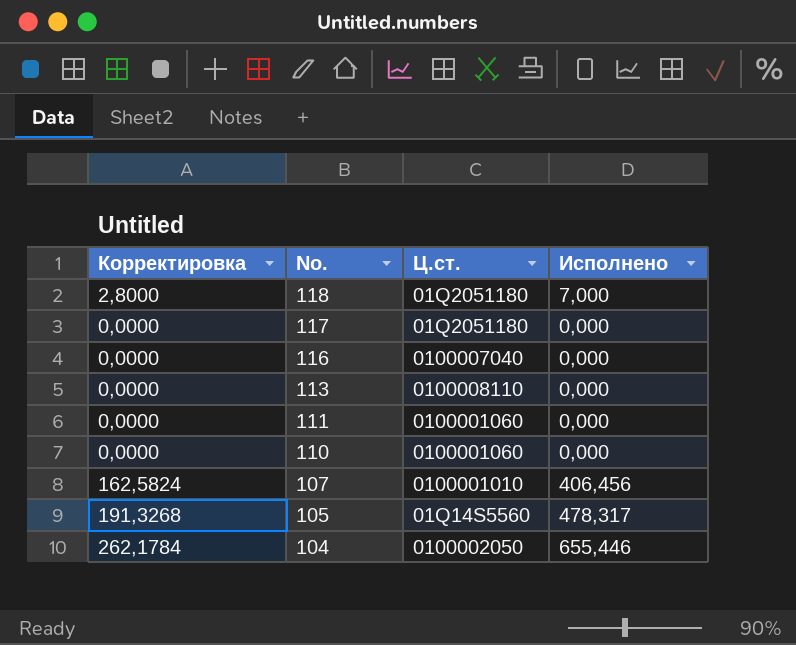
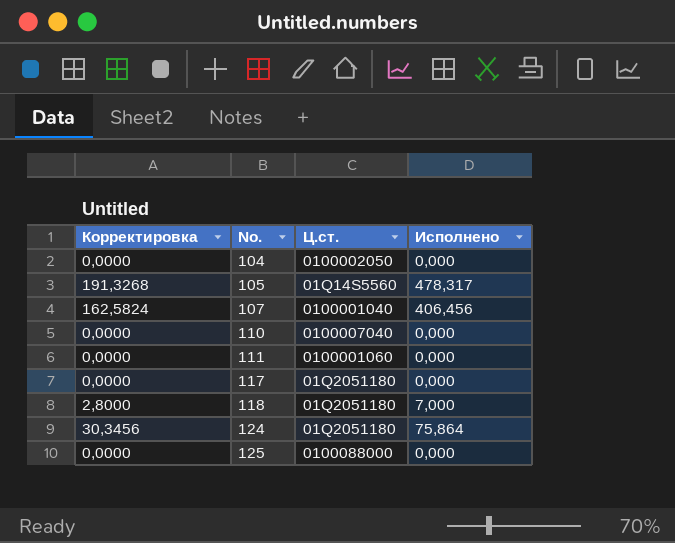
row order: No. descending -> No. ascending
row 116: 0,0000 | 0100007040 | 0,000 -> none
row 113: 0,0000 | 0100008110 | 0,000 -> none
104 | Корректировка: 262,1784 -> 0,0000
104 | Исполнено: 655,446 -> 0,000
107 | Ц.ст.: 0100001010 -> 0100001040
110 | Ц.ст.: 0100001060 -> 0100007040
row 124: none -> 30,3456 | 01Q2051180 | 75,864
row 125: none -> 0,0000 | 0100088000 | 0,000

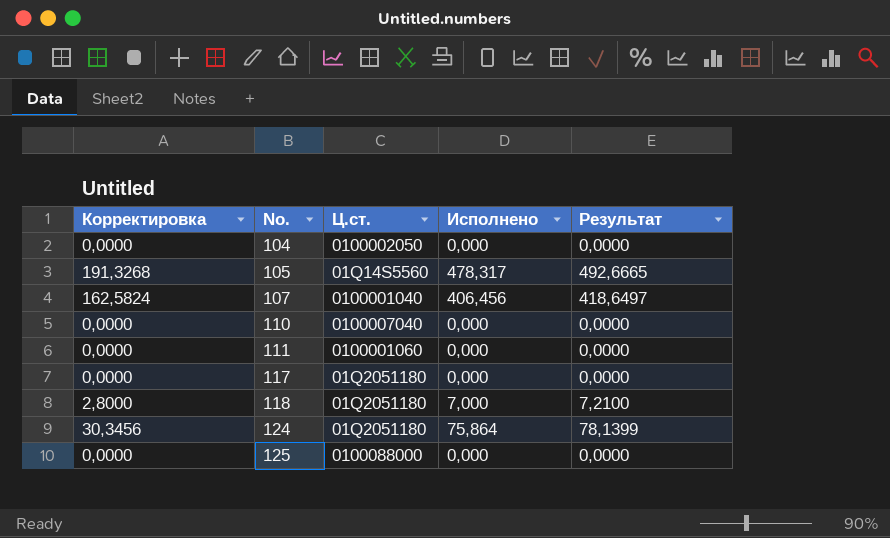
column Результат | formula: none -> [Исполнено] * 1,03

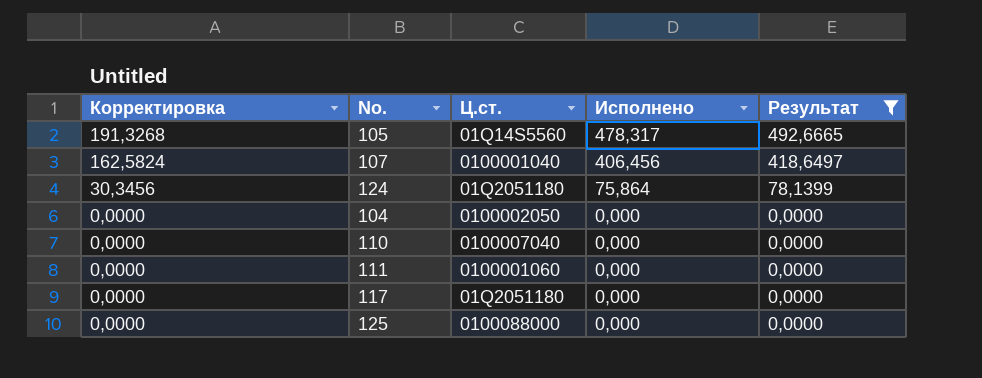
filter: none -> Результат != 7,2100
row order: No. ascending -> Корректировка descending

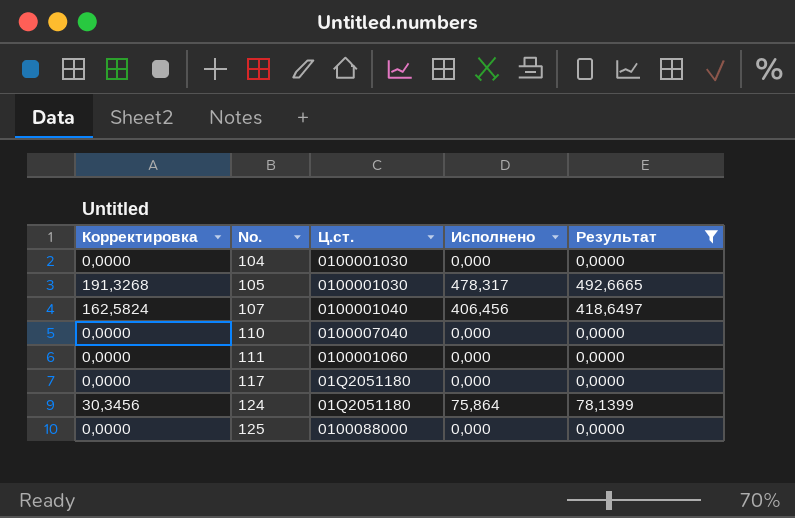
row order: Корректировка descending -> No. ascending
104 | Ц.ст.: 0100002050 -> 0100001030
105 | Ц.ст.: 01Q14S5560 -> 0100001030

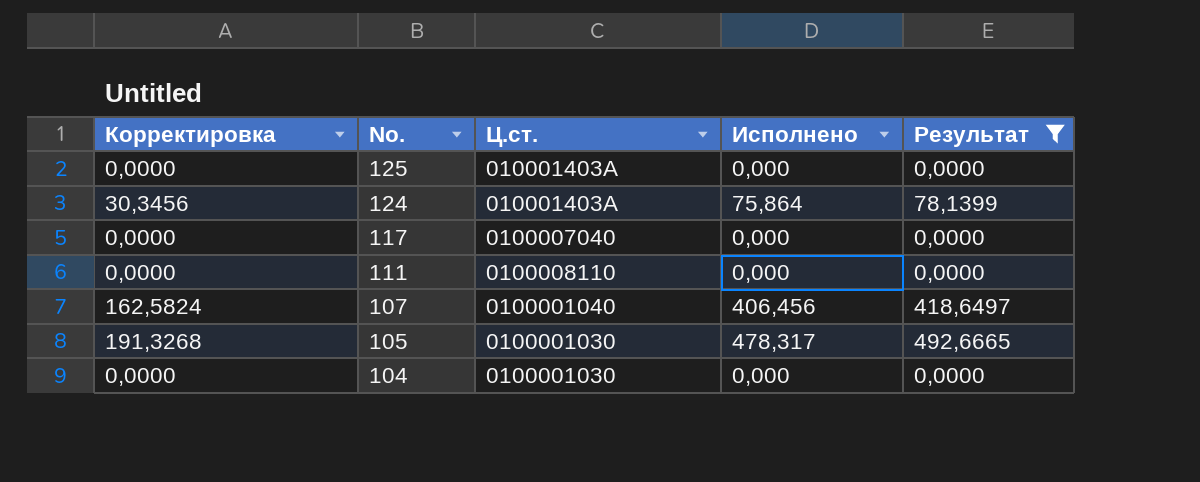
row order: No. ascending -> No. descending
row 110: 0,0000 | 0100007040 | 0,000 | 0,0000 -> none
125 | Ц.ст.: 0100088000 -> 010001403А
124 | Ц.ст.: 01Q2051180 -> 010001403А
117 | Ц.ст.: 01Q2051180 -> 0100007040
111 | Ц.ст.: 0100001060 -> 0100008110

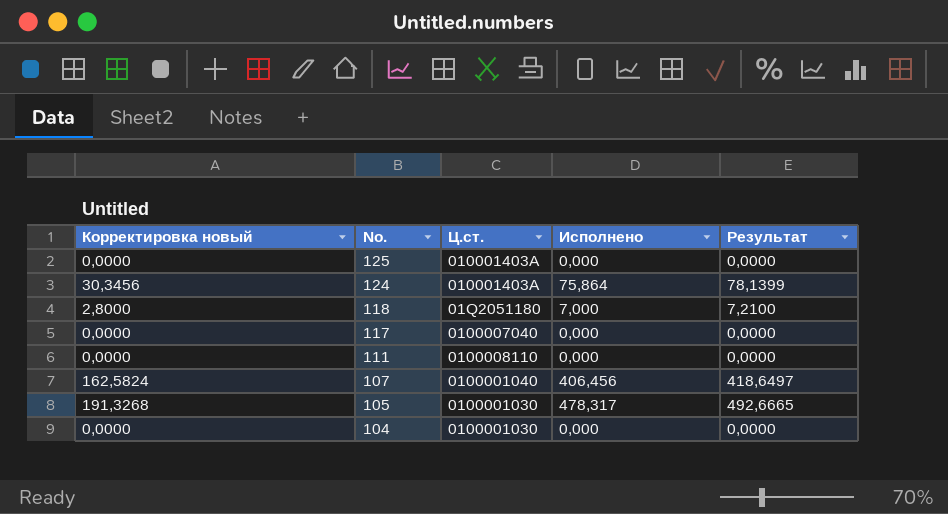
filter: Результат != 7,2100 -> none
column name: Корректировка -> Корректировка новый

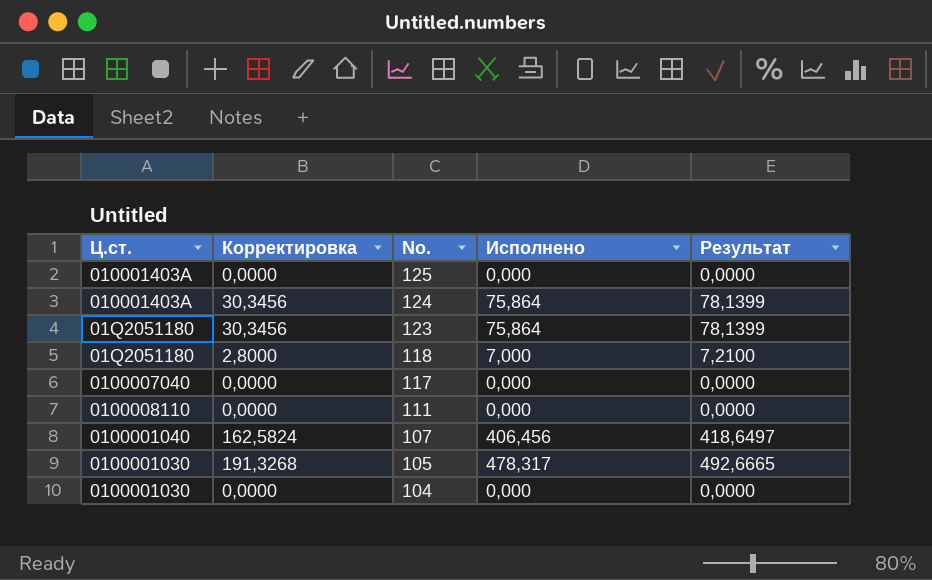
column Ц.ст. | position: 3 -> 1
column name: Корректировка новый -> Корректировка
row 123: none -> 01Q2051180 | 30,3456 | 75,864 | 78,1399

